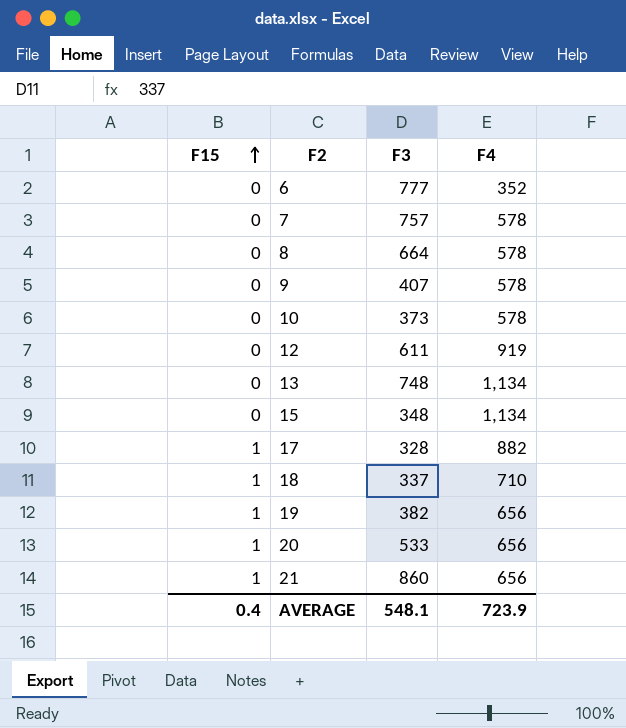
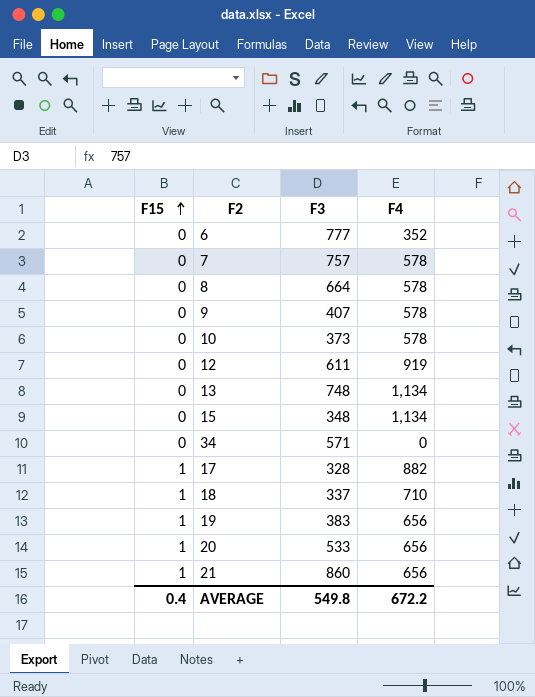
row 34: none -> 0 | 571 | 0
19 | F3: 382 -> 383
AVERAGE | F3: 548.1 -> 549.8
AVERAGE | F4: 723.9 -> 672.2

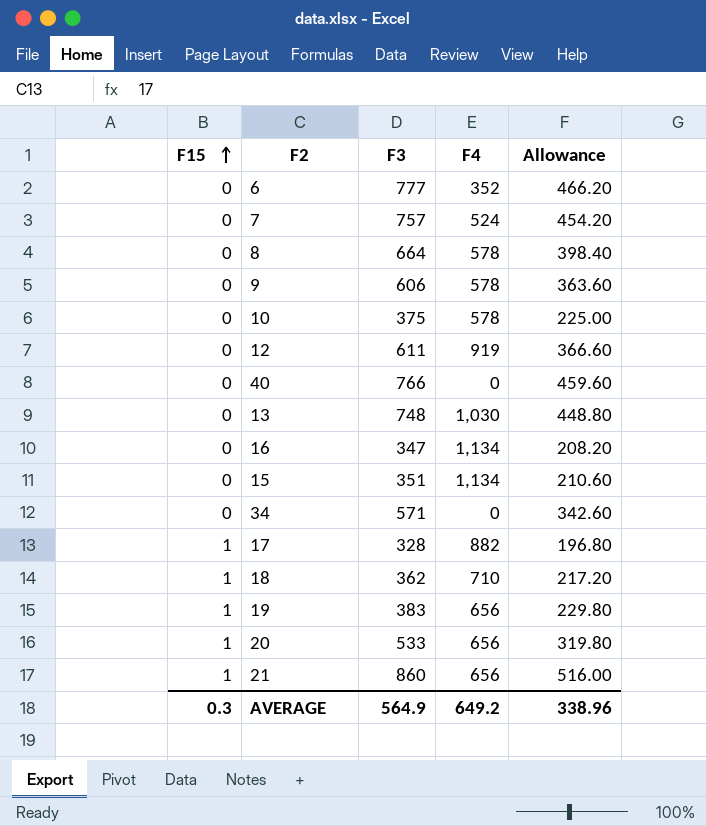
column Allowance | formula: none -> [F3] * 0.6
7 | F4: 578 -> 524
9 | F3: 407 -> 606
10 | F3: 373 -> 375
row 40: none -> 0 | 766 | 0 | 459.60
13 | F4: 1,134 -> 1,030
row 16: none -> 0 | 347 | 1,134 | 208.20
15 | F3: 348 -> 351
18 | F3: 337 -> 362
AVERAGE | F15: 0.4 -> 0.3
AVERAGE | F3: 549.8 -> 564.9
AVERAGE | F4: 672.2 -> 649.2

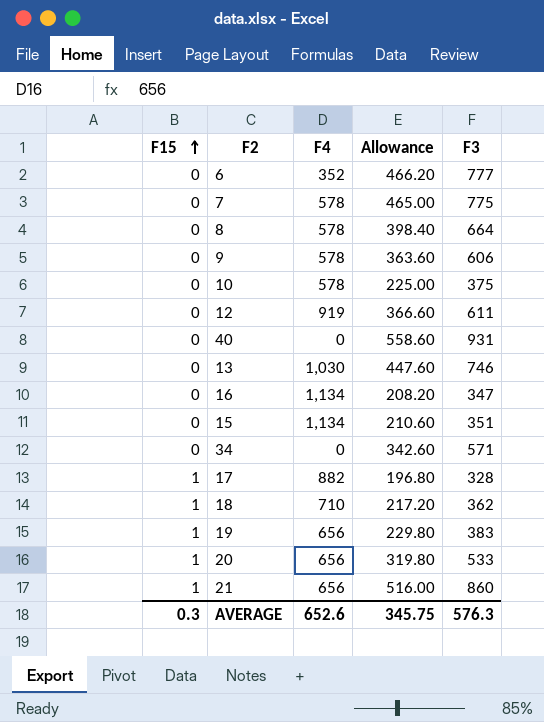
column F3 | position: 3 -> 5
7 | F4: 524 -> 578
7 | Allowance: 454.20 -> 465.00
7 | F3: 757 -> 775
40 | Allowance: 459.60 -> 558.60
40 | F3: 766 -> 931
13 | Allowance: 448.80 -> 447.60
13 | F3: 748 -> 746
AVERAGE | F4: 649.2 -> 652.6
AVERAGE | Allowance: 338.96 -> 345.75
AVERAGE | F3: 564.9 -> 576.3

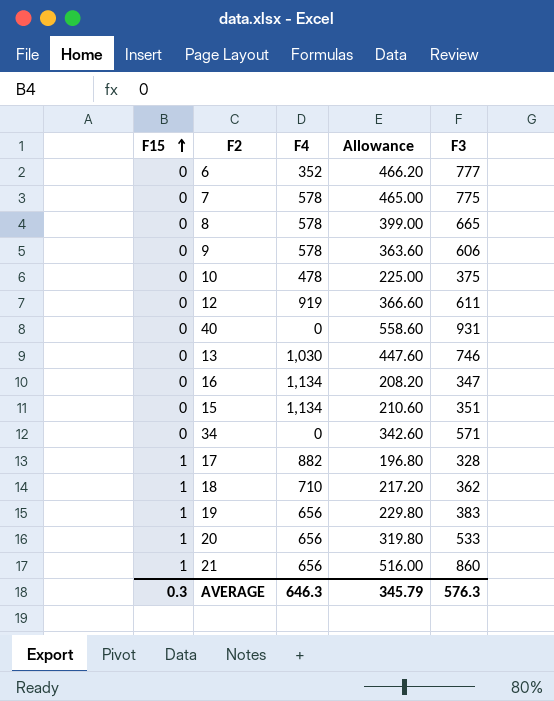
8 | Allowance: 398.40 -> 399.00
8 | F3: 664 -> 665
10 | F4: 578 -> 478
AVERAGE | F4: 652.6 -> 646.3
AVERAGE | Allowance: 345.75 -> 345.79

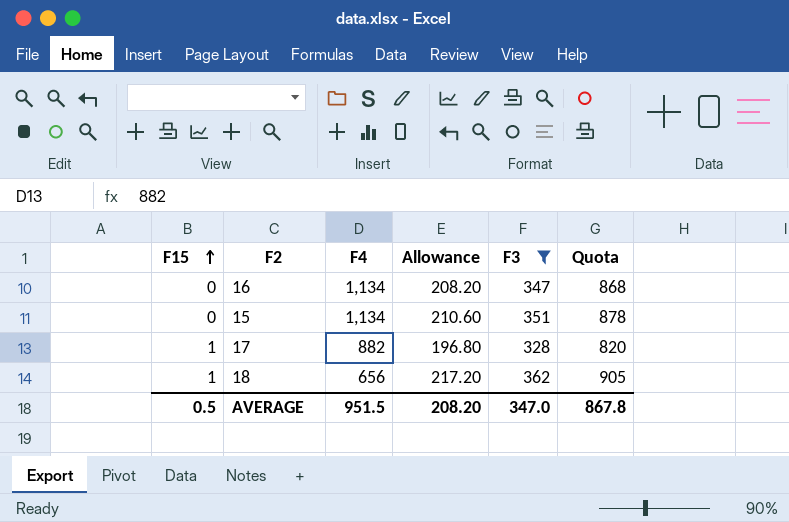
filter: none -> F3 <= 362
column Quota | formula: none -> [F3] * 2.5
18 | F4: 710 -> 656
AVERAGE | F15: 0.3 -> 0.5
AVERAGE | F4: 646.3 -> 951.5
AVERAGE | Allowance: 345.79 -> 208.20
AVERAGE | F3: 576.3 -> 347.0

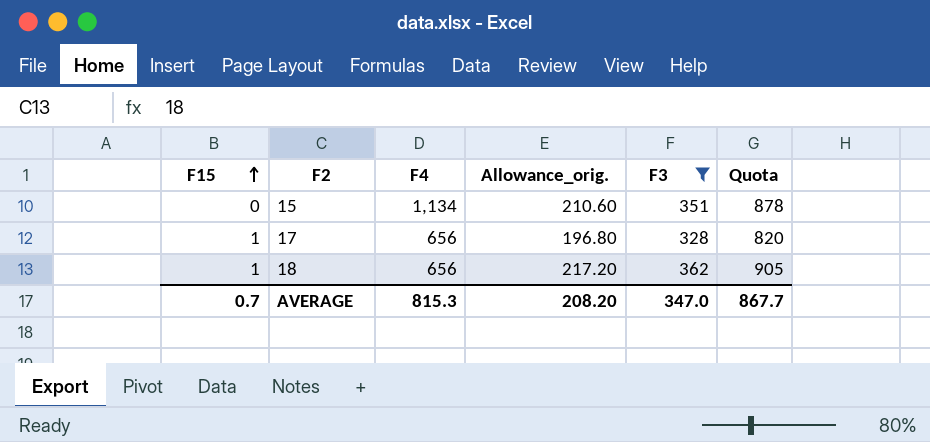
column name: Allowance -> Allowance_orig.
row 16: 0 | 1,134 | 208.20 | 347 | 868 -> none
17 | F4: 882 -> 656
AVERAGE | F15: 0.5 -> 0.7
AVERAGE | F4: 951.5 -> 815.3
AVERAGE | Quota: 867.8 -> 867.7

